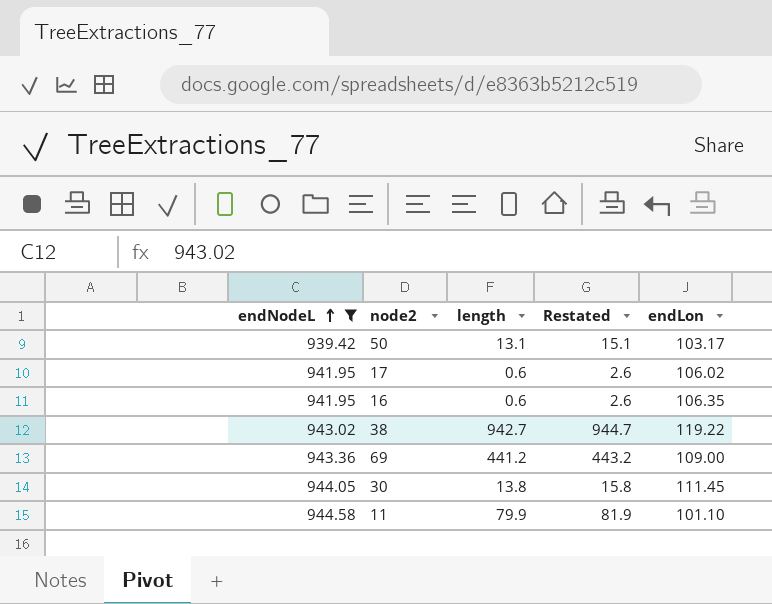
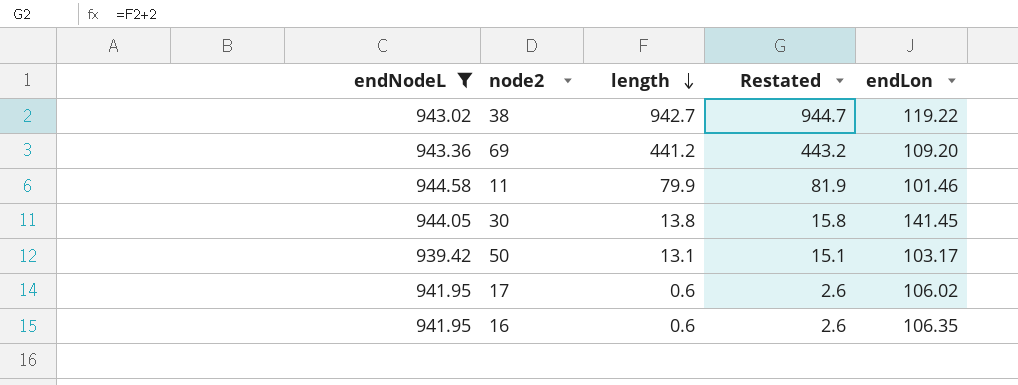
row order: endNodeL ascending -> length descending
69 | endLon: 109.00 -> 109.20
11 | endLon: 101.10 -> 101.46
30 | endLon: 111.45 -> 141.45

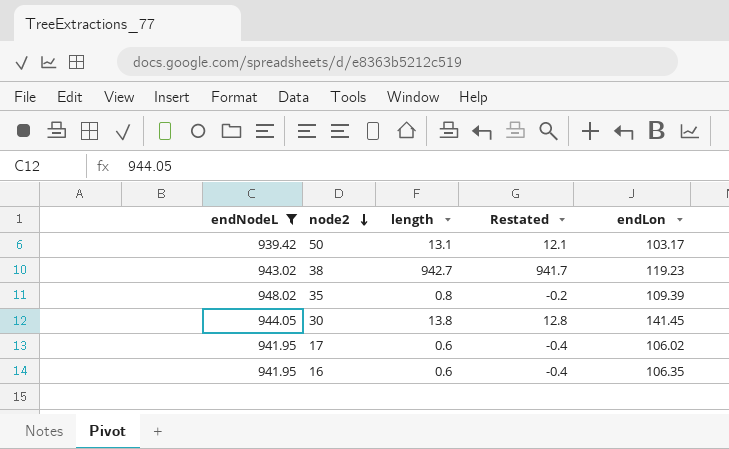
row order: length descending -> node2 descending
column Restated | formula: [length] + 2 -> [length] - 1
row 69: 943.36 | 441.2 | 443.2 | 109.20 -> none
row 11: 944.58 | 79.9 | 81.9 | 101.46 -> none
38 | endLon: 119.22 -> 119.23
row 35: none -> 948.02 | 0.8 | -0.2 | 109.39

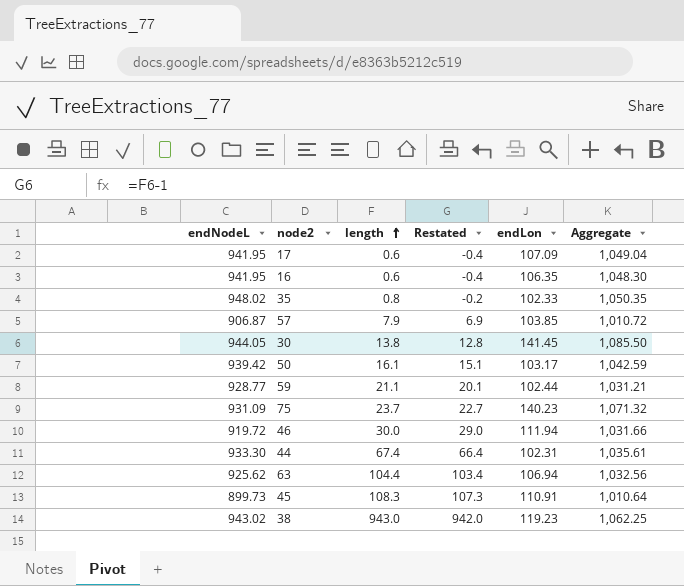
filter: endNodeL >= 939.42 -> none
row order: node2 descending -> length ascending
column Aggregate | formula: none -> [endNodeL] + [endLon]
17 | endLon: 106.02 -> 107.09
35 | endLon: 109.39 -> 102.33
50 | length: 13.1 -> 16.1
50 | Restated: 12.1 -> 15.1
38 | length: 942.7 -> 943.0
38 | Restated: 941.7 -> 942.0

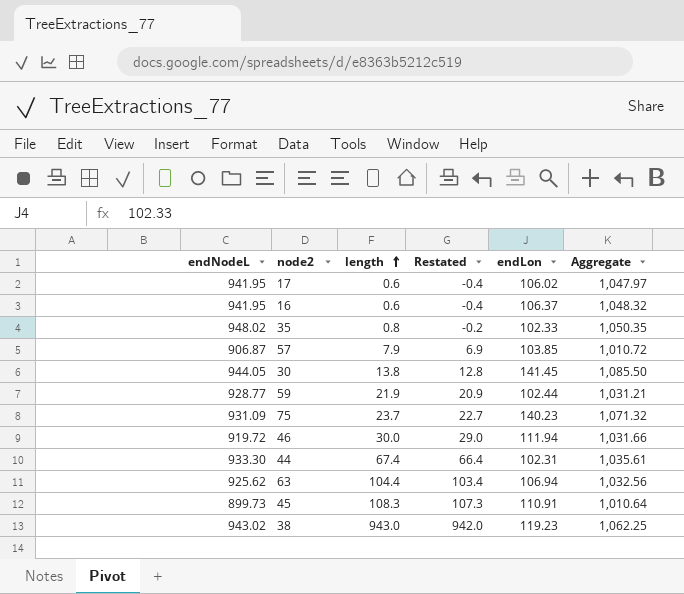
row 50: 939.42 | 16.1 | 15.1 | 103.17 | 1,042.59 -> none
17 | endLon: 107.09 -> 106.02
17 | Aggregate: 1,049.04 -> 1,047.97
16 | endLon: 106.35 -> 106.37
16 | Aggregate: 1,048.30 -> 1,048.32
59 | length: 21.1 -> 21.9
59 | Restated: 20.1 -> 20.9

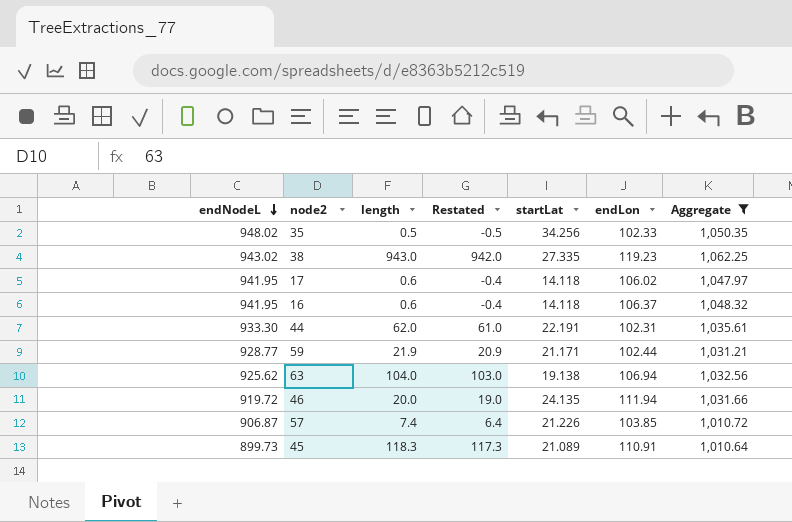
filter: none -> Aggregate <= 1,062.25
row order: length ascending -> endNodeL descending
column startLat | position: none -> 5
35 | length: 0.8 -> 0.5
35 | Restated: -0.2 -> -0.5
44 | length: 67.4 -> 62.0
44 | Restated: 66.4 -> 61.0
63 | length: 104.4 -> 104.0
63 | Restated: 103.4 -> 103.0
46 | length: 30.0 -> 20.0
46 | Restated: 29.0 -> 19.0
57 | length: 7.9 -> 7.4
57 | Restated: 6.9 -> 6.4
45 | length: 108.3 -> 118.3
45 | Restated: 107.3 -> 117.3

